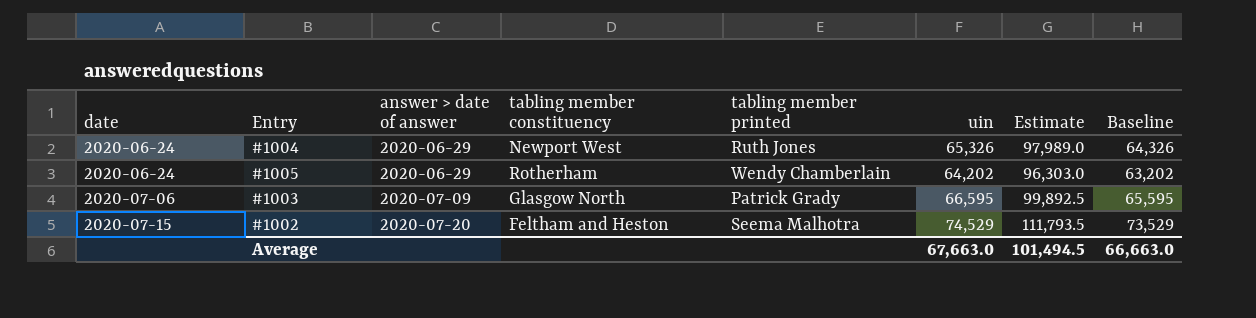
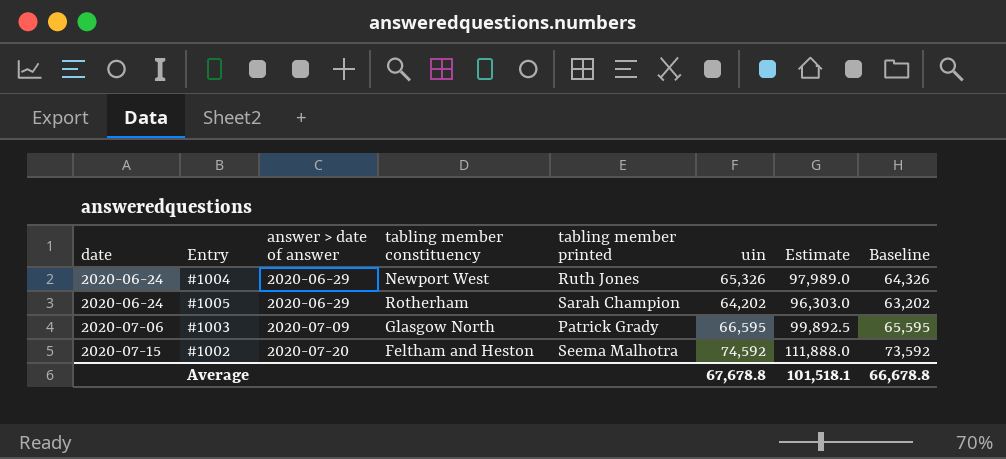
#1005 | tabling member printed: Wendy Chamberlain -> Sarah Champion
#1002 | uin: 74,529 -> 74,592
#1002 | Estimate: 111,793.5 -> 111,888.0
#1002 | Baseline: 73,529 -> 73,592
Average | uin: 67,663.0 -> 67,678.8
Average | Estimate: 101,494.5 -> 101,518.1
Average | Baseline: 66,663.0 -> 66,678.8

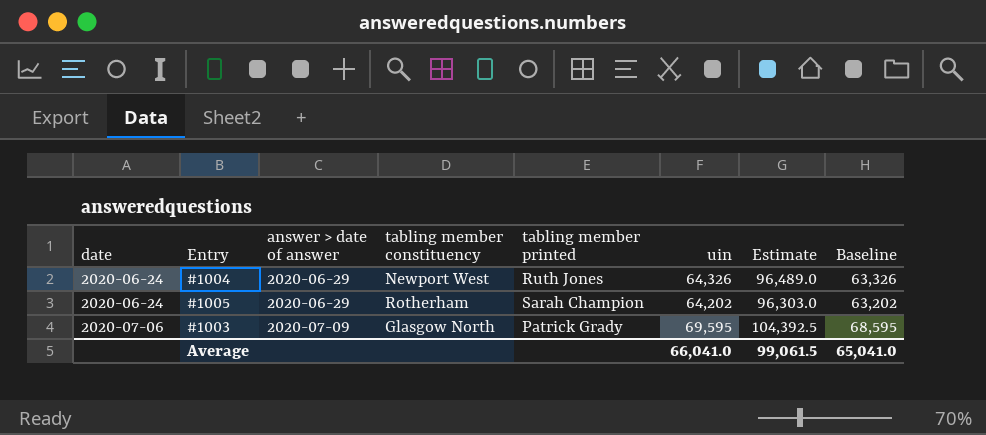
row #1002: 2020-07-15 | 2020-07-20 | Feltham and Heston | Seema Malhotra | 74,592 | 111,888.0 | 73,592 -> none
#1004 | uin: 65,326 -> 64,326
#1004 | Estimate: 97,989.0 -> 96,489.0
#1004 | Baseline: 64,326 -> 63,326
#1003 | uin: 66,595 -> 69,595
#1003 | Estimate: 99,892.5 -> 104,392.5
#1003 | Baseline: 65,595 -> 68,595
Average | uin: 67,678.8 -> 66,041.0
Average | Estimate: 101,518.1 -> 99,061.5
Average | Baseline: 66,678.8 -> 65,041.0

